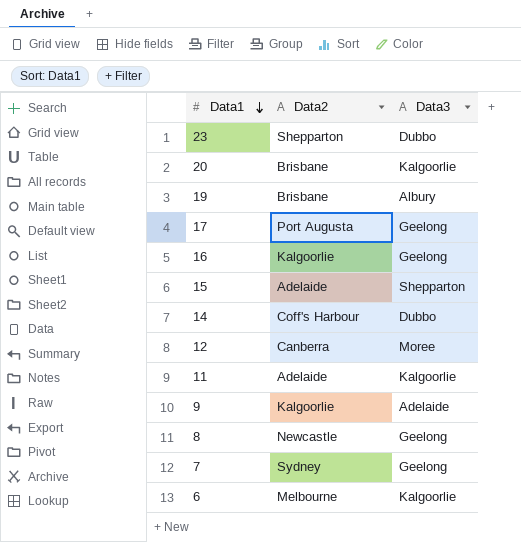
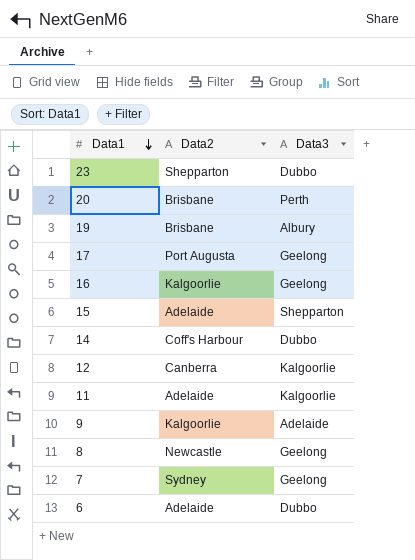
20 | Data3: Kalgoorlie -> Perth
12 | Data3: Moree -> Kalgoorlie
6 | Data2: Melbourne -> Adelaide
6 | Data3: Kalgoorlie -> Dubbo

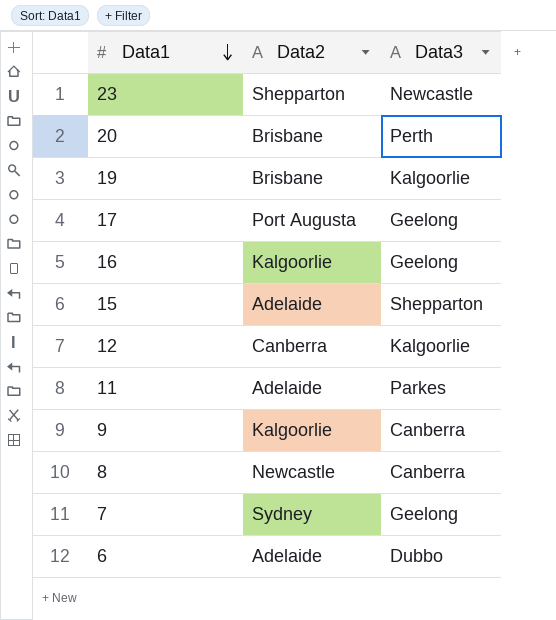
row 14: Coff's Harbour | Dubbo -> none
23 | Data3: Dubbo -> Newcastle
19 | Data3: Albury -> Kalgoorlie
11 | Data3: Kalgoorlie -> Parkes
9 | Data3: Adelaide -> Canberra
8 | Data3: Geelong -> Canberra

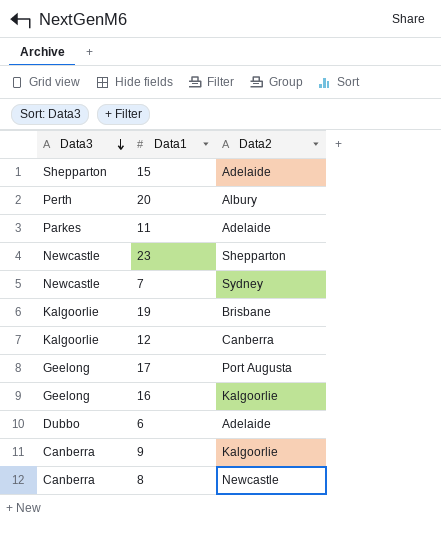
row order: Data1 descending -> Data3 descending
column Data3 | position: 3 -> 1
20 | Data2: Brisbane -> Albury
7 | Data3: Geelong -> Newcastle

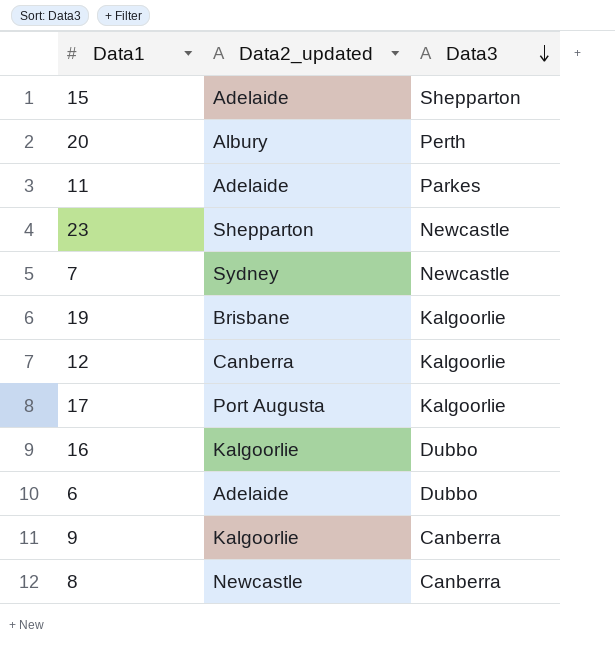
column name: Data2 -> Data2_updated
column Data3 | position: 1 -> 3
17 | Data3: Geelong -> Kalgoorlie
16 | Data3: Geelong -> Dubbo

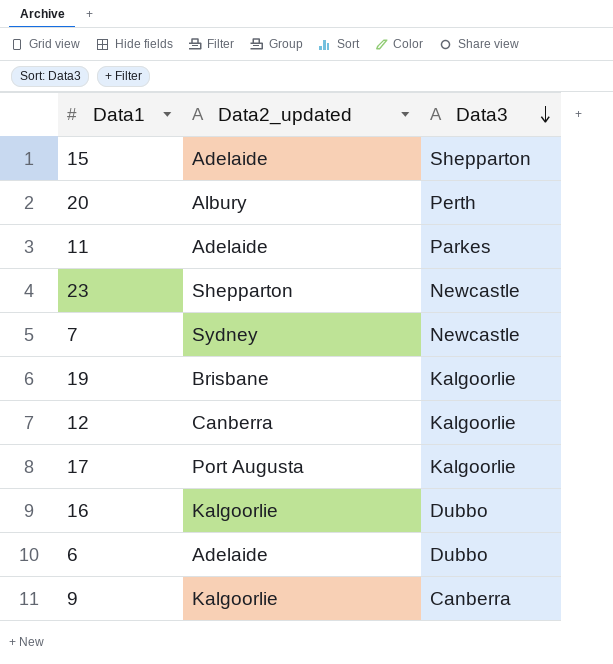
row 8: Newcastle | Canberra -> none

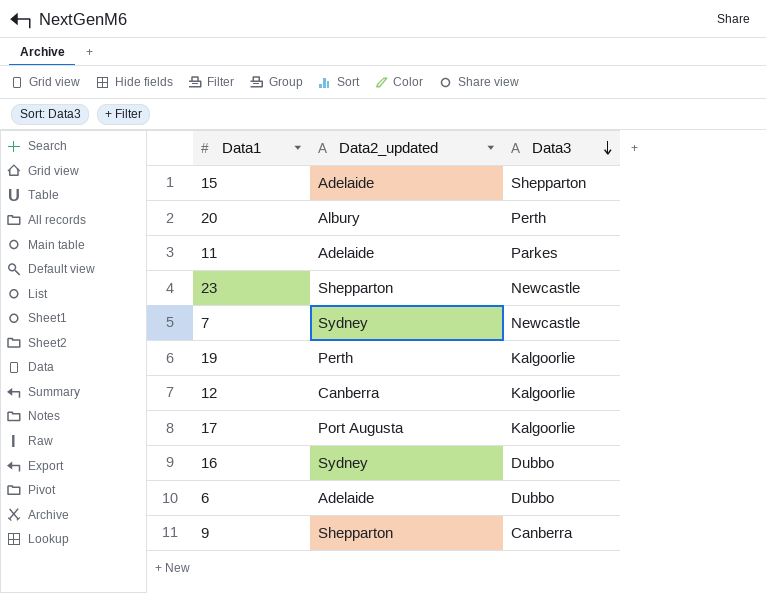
19 | Data2_updated: Brisbane -> Perth
16 | Data2_updated: Kalgoorlie -> Sydney
9 | Data2_updated: Kalgoorlie -> Shepparton

